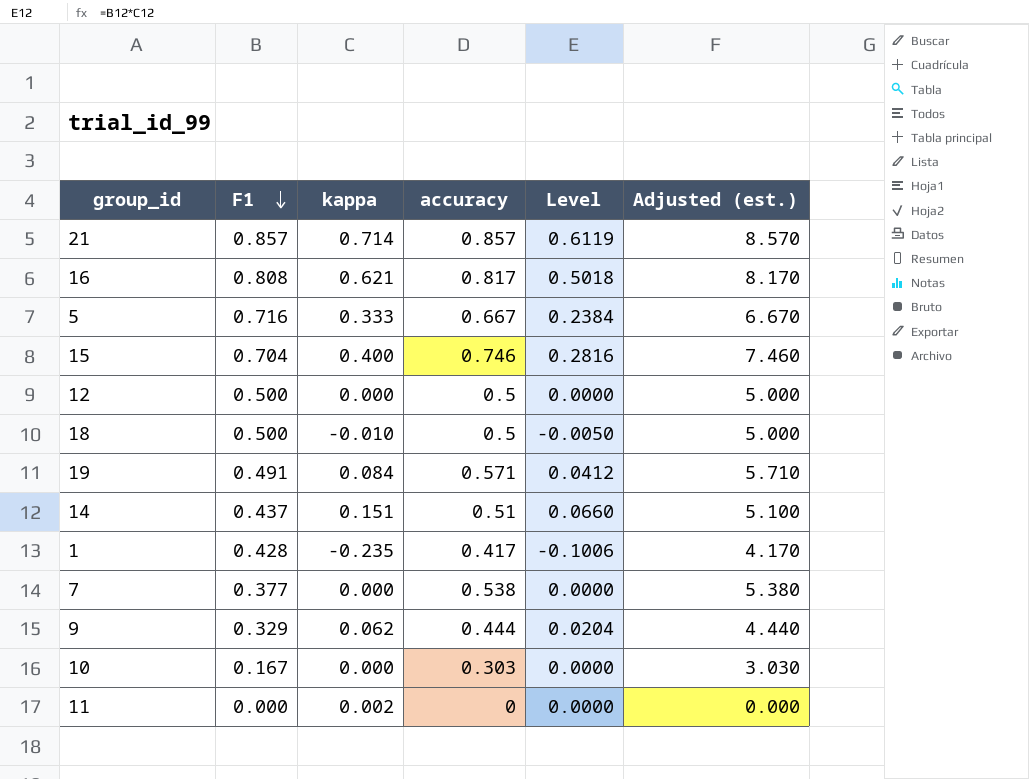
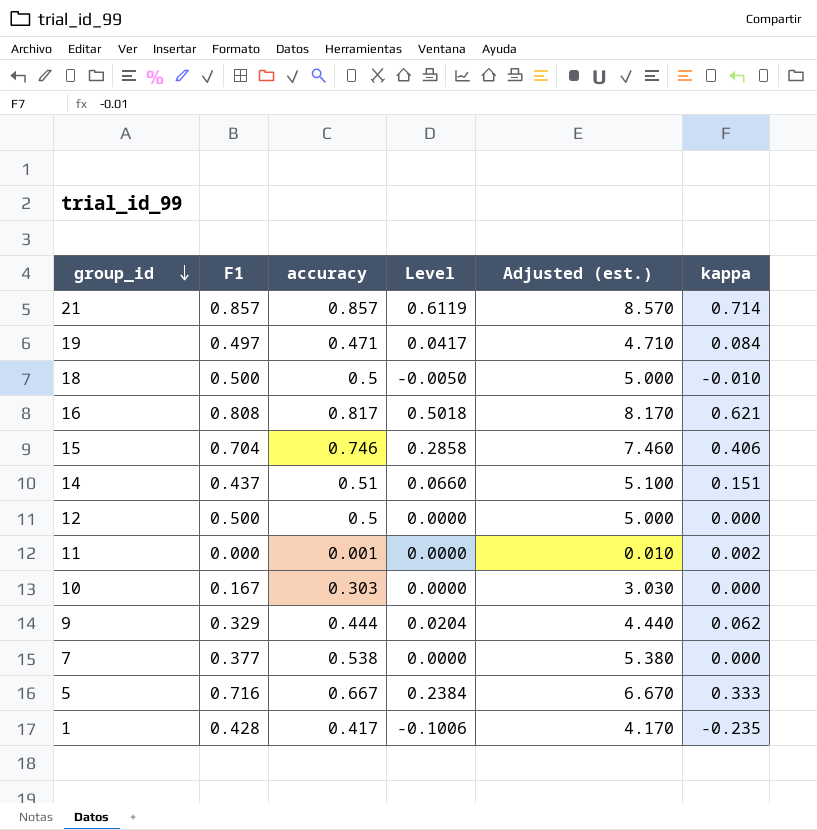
row order: F1 descending -> group_id descending
column kappa | position: 3 -> 6
19 | F1: 0.491 -> 0.497
19 | accuracy: 0.571 -> 0.471
19 | Level: 0.0412 -> 0.0417
19 | Adjusted (est.): 5.710 -> 4.710
15 | Level: 0.2816 -> 0.2858
15 | kappa: 0.400 -> 0.406
11 | accuracy: 0 -> 0.001
11 | Adjusted (est.): 0.000 -> 0.010

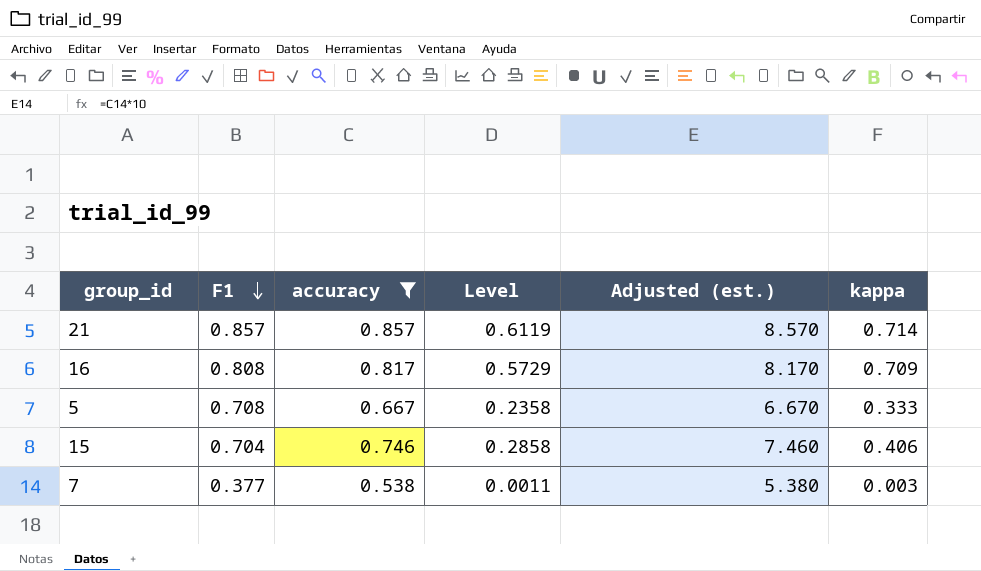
filter: none -> accuracy >= 0.538
row order: group_id descending -> F1 descending
16 | Level: 0.5018 -> 0.5729
16 | kappa: 0.621 -> 0.709
5 | F1: 0.716 -> 0.708
5 | Level: 0.2384 -> 0.2358
7 | Level: 0.0000 -> 0.0011
7 | kappa: 0.000 -> 0.003

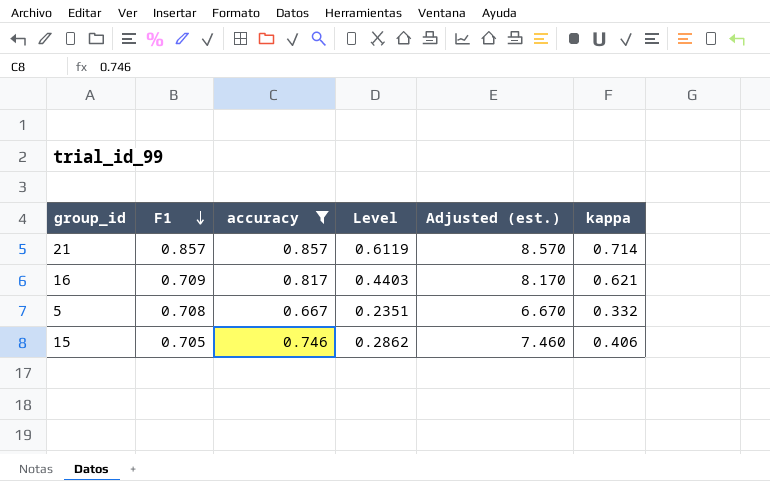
row 7: 0.377 | 0.538 | 0.0011 | 5.380 | 0.003 -> none
16 | F1: 0.808 -> 0.709
16 | Level: 0.5729 -> 0.4403
16 | kappa: 0.709 -> 0.621
5 | Level: 0.2358 -> 0.2351
5 | kappa: 0.333 -> 0.332
15 | F1: 0.704 -> 0.705
15 | Level: 0.2858 -> 0.2862

